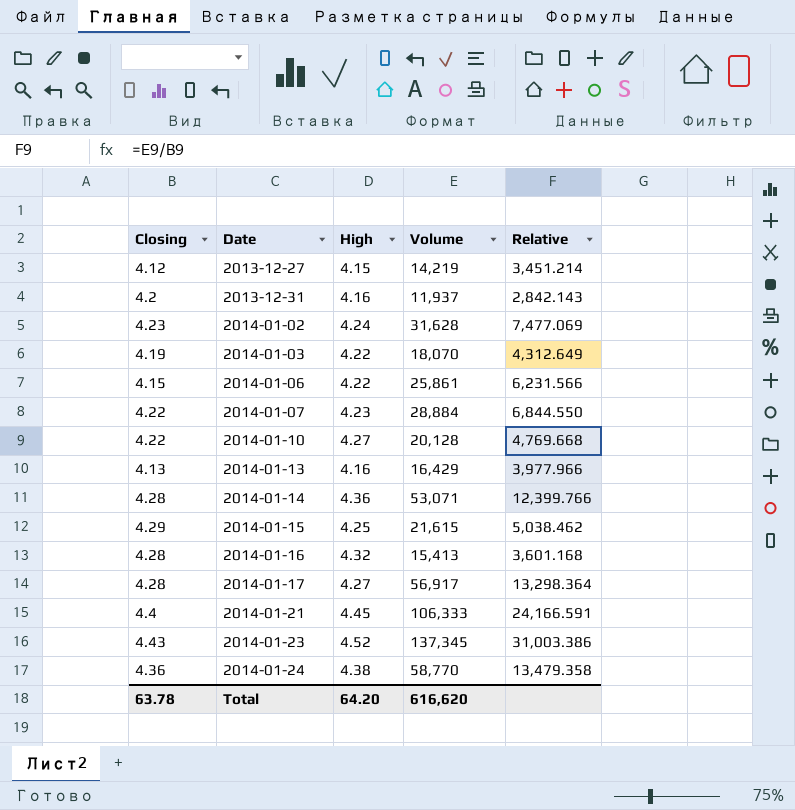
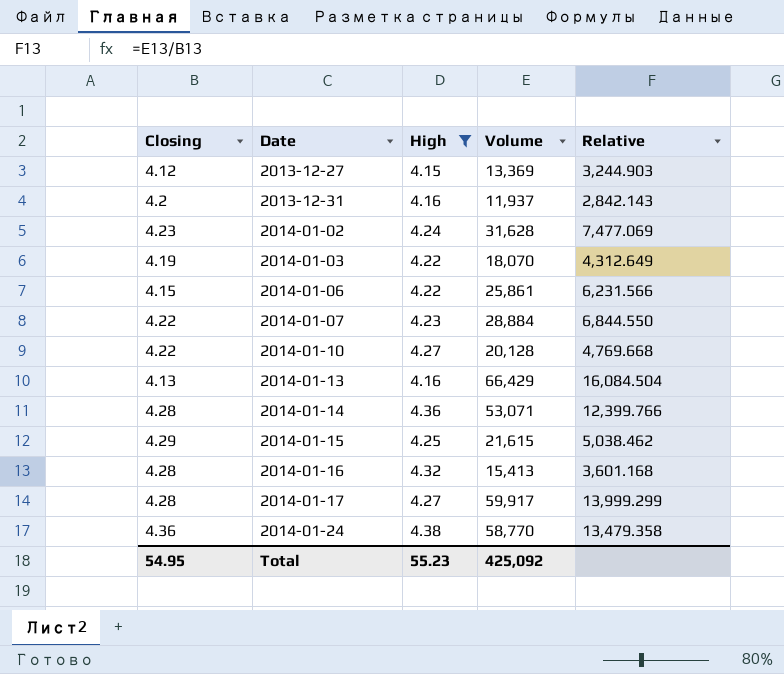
filter: none -> High <= 4.38
2013-12-27 | Volume: 14,219 -> 13,369
2013-12-27 | Relative: 3,451.214 -> 3,244.903
2014-01-13 | Volume: 16,429 -> 66,429
2014-01-13 | Relative: 3,977.966 -> 16,084.504
2014-01-17 | Volume: 56,917 -> 59,917
2014-01-17 | Relative: 13,298.364 -> 13,999.299
Total | Closing: 63.78 -> 54.95
Total | High: 64.20 -> 55.23
Total | Volume: 616,620 -> 425,092

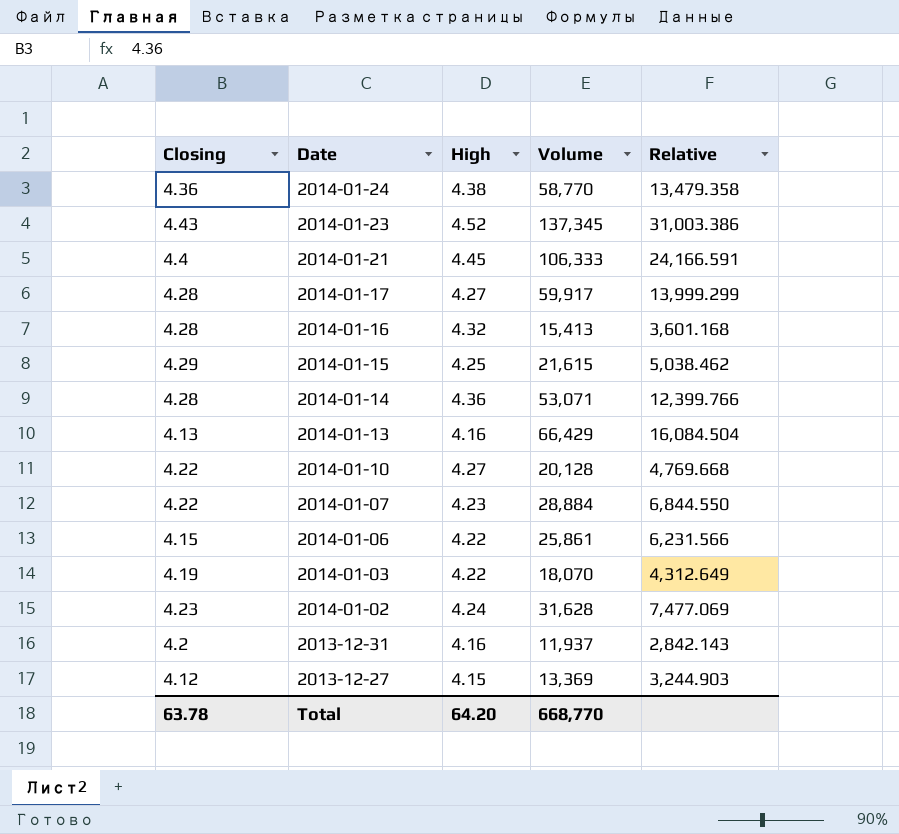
filter: High <= 4.38 -> none
row order: Date ascending -> Date descending
Total | Closing: 54.95 -> 63.78
Total | High: 55.23 -> 64.20
Total | Volume: 425,092 -> 668,770

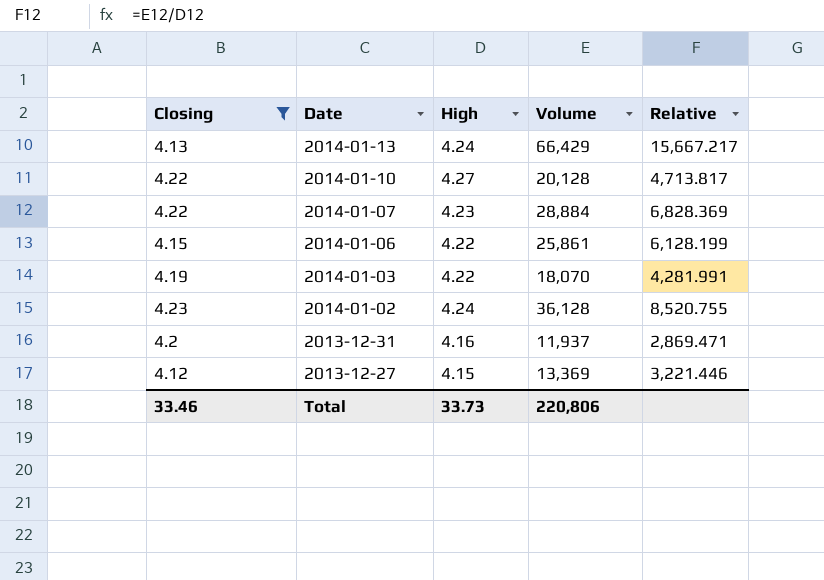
filter: none -> Closing <= 4.23
column Relative | formula: [Volume] / [Closing] -> [Volume] / [High]
2014-01-13 | High: 4.16 -> 4.24
2014-01-02 | Volume: 31,628 -> 36,128
Total | Closing: 63.78 -> 33.46
Total | High: 64.20 -> 33.73
Total | Volume: 668,770 -> 220,806

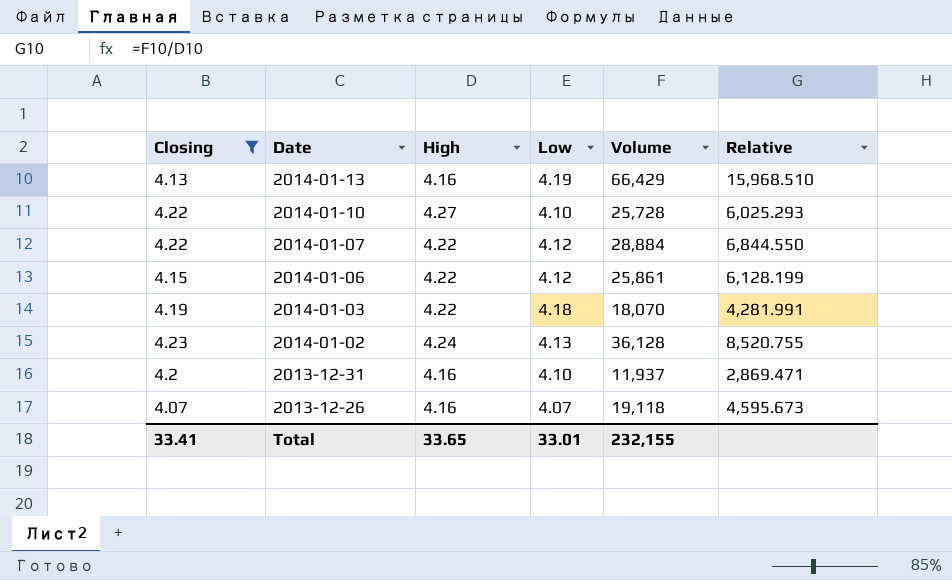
column Low | position: none -> 4
row 2013-12-27: 4.12 | 4.15 | 13,369 | 3,221.446 -> none
2014-01-13 | High: 4.24 -> 4.16
2014-01-13 | Relative: 15,667.217 -> 15,968.510
2014-01-10 | Volume: 20,128 -> 25,728
2014-01-10 | Relative: 4,713.817 -> 6,025.293
2014-01-07 | High: 4.23 -> 4.22
2014-01-07 | Relative: 6,828.369 -> 6,844.550
row 2013-12-26: none -> 4.07 | 4.16 | 4.07 | 19,118 | 4,595.673
Total | Closing: 33.46 -> 33.41
Total | High: 33.73 -> 33.65
Total | Volume: 220,806 -> 232,155

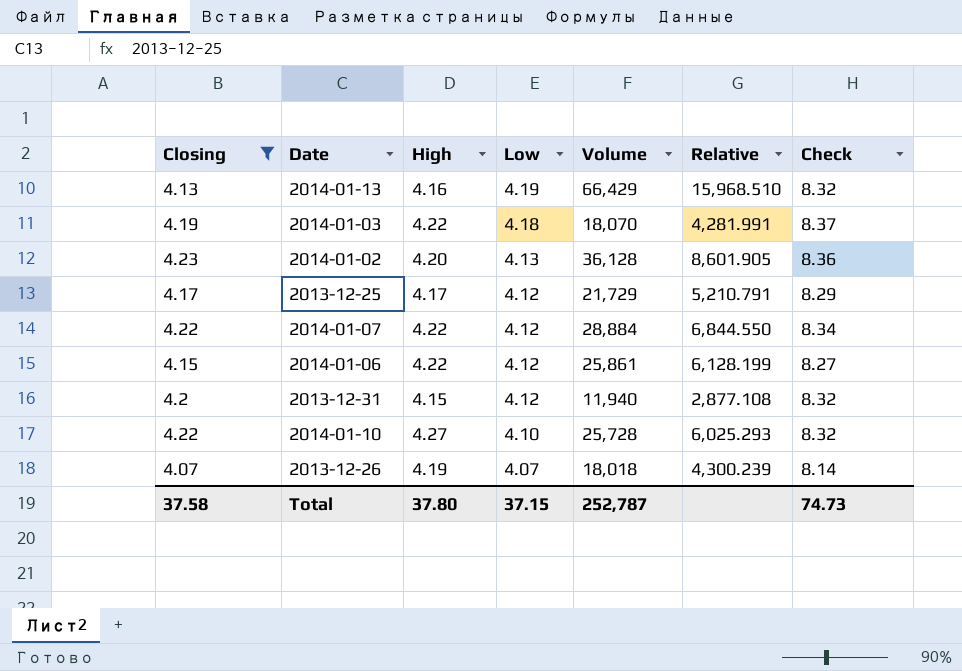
row order: Date descending -> Low descending
column Check | formula: none -> [Closing] + [Low]
2014-01-02 | High: 4.24 -> 4.20
2014-01-02 | Relative: 8,520.755 -> 8,601.905
row 2013-12-25: none -> 4.17 | 4.17 | 4.12 | 21,729 | 5,210.791 | 8.29
2013-12-31 | High: 4.16 -> 4.15
2013-12-31 | Low: 4.10 -> 4.12
2013-12-31 | Volume: 11,937 -> 11,940
2013-12-31 | Relative: 2,869.471 -> 2,877.108
2013-12-26 | High: 4.16 -> 4.19
2013-12-26 | Volume: 19,118 -> 18,018
2013-12-26 | Relative: 4,595.673 -> 4,300.239
Total | Closing: 33.41 -> 37.58
Total | High: 33.65 -> 37.80
Total | Low: 33.01 -> 37.15
Total | Volume: 232,155 -> 252,787

